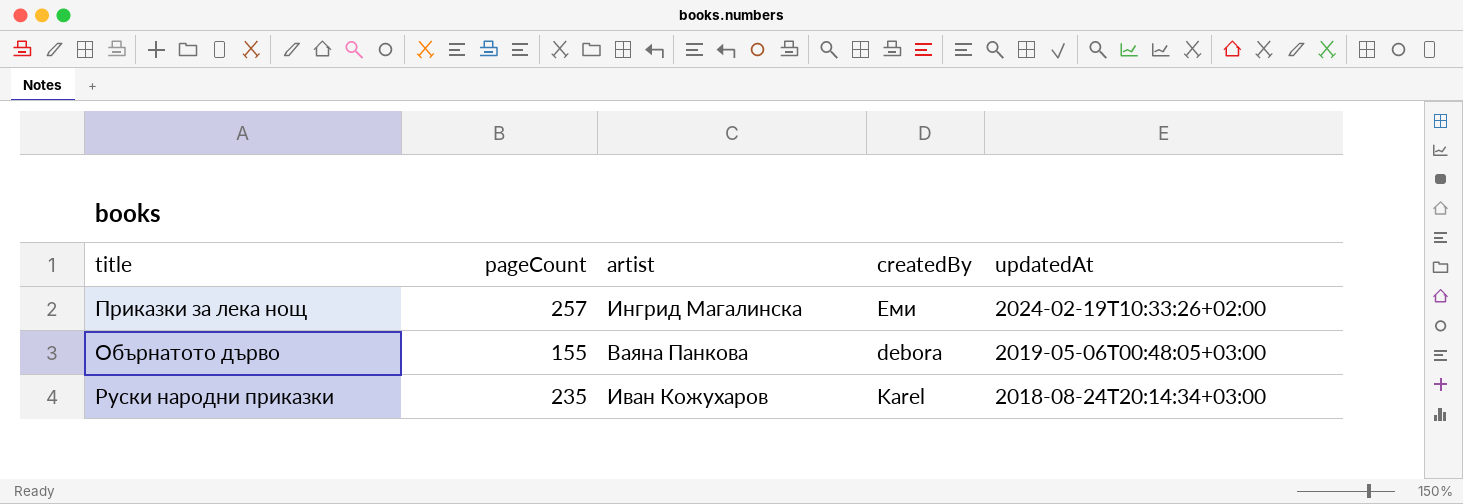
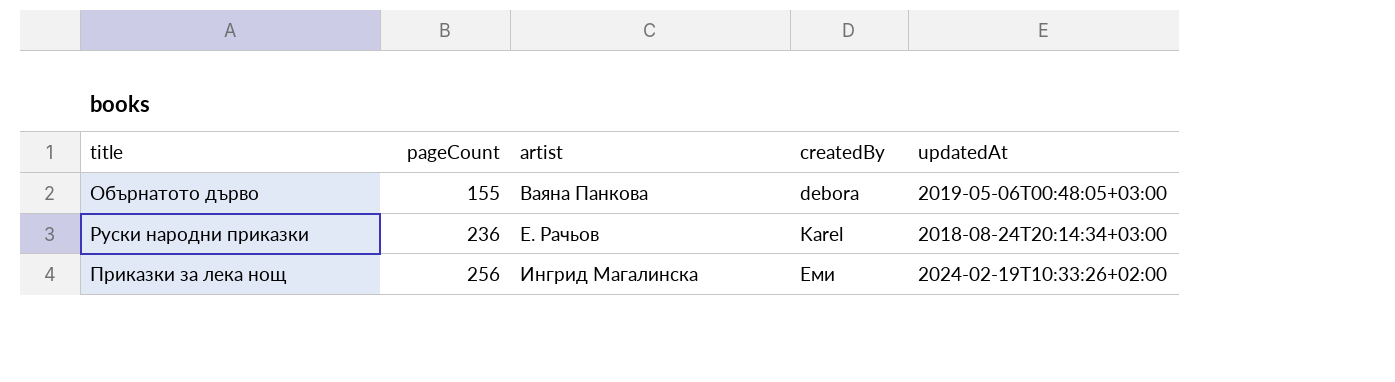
row order: updatedAt descending -> pageCount ascending
Руски народни приказки | pageCount: 235 -> 236
Руски народни приказки | artist: Иван Кожухаров -> Е. Рачьов
Приказки за лека нощ | pageCount: 257 -> 256

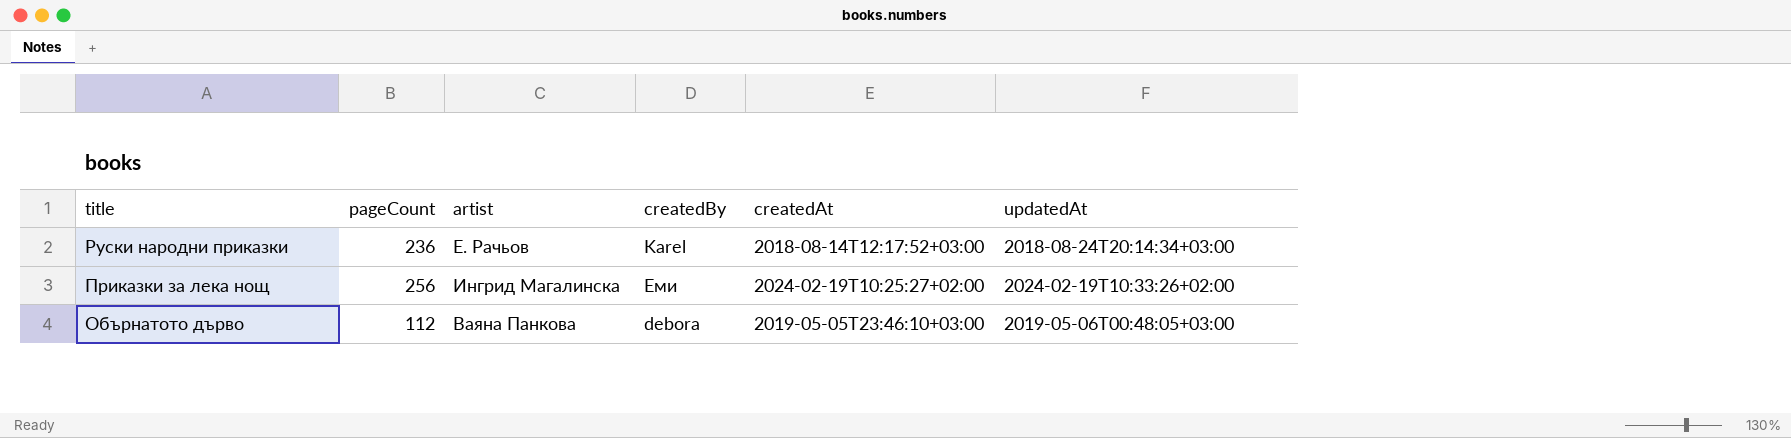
row order: pageCount ascending -> title descending
column createdAt | position: none -> 5
Обърнатото дърво | pageCount: 155 -> 112

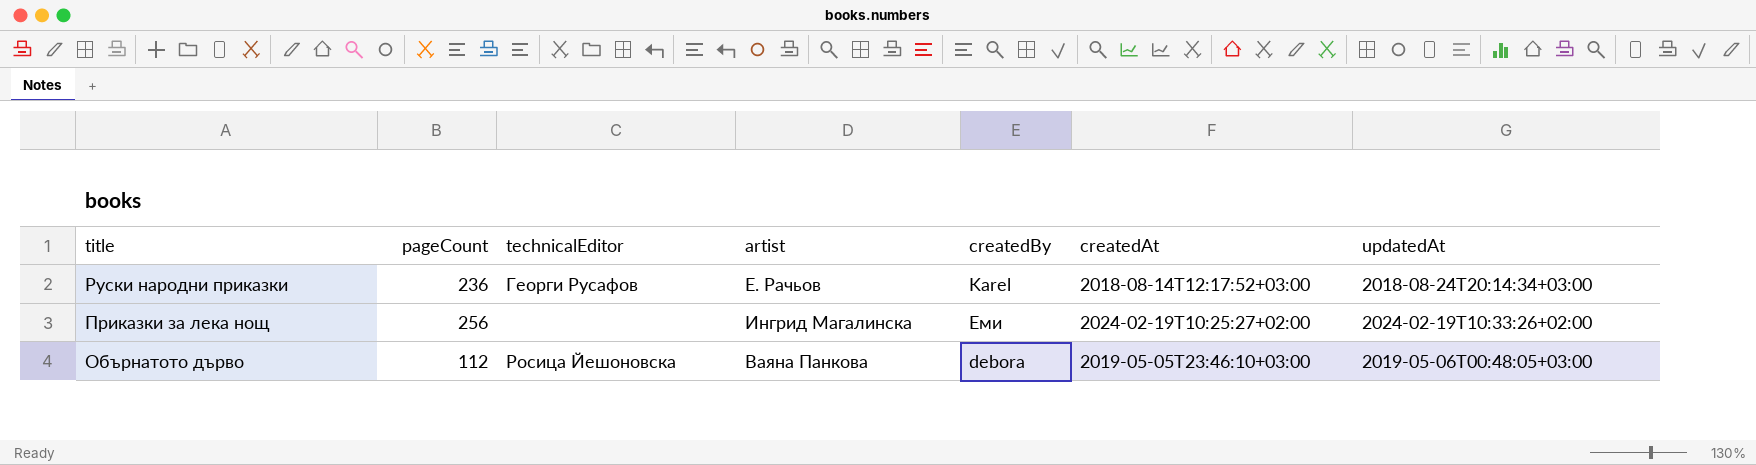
column technicalEditor | position: none -> 3

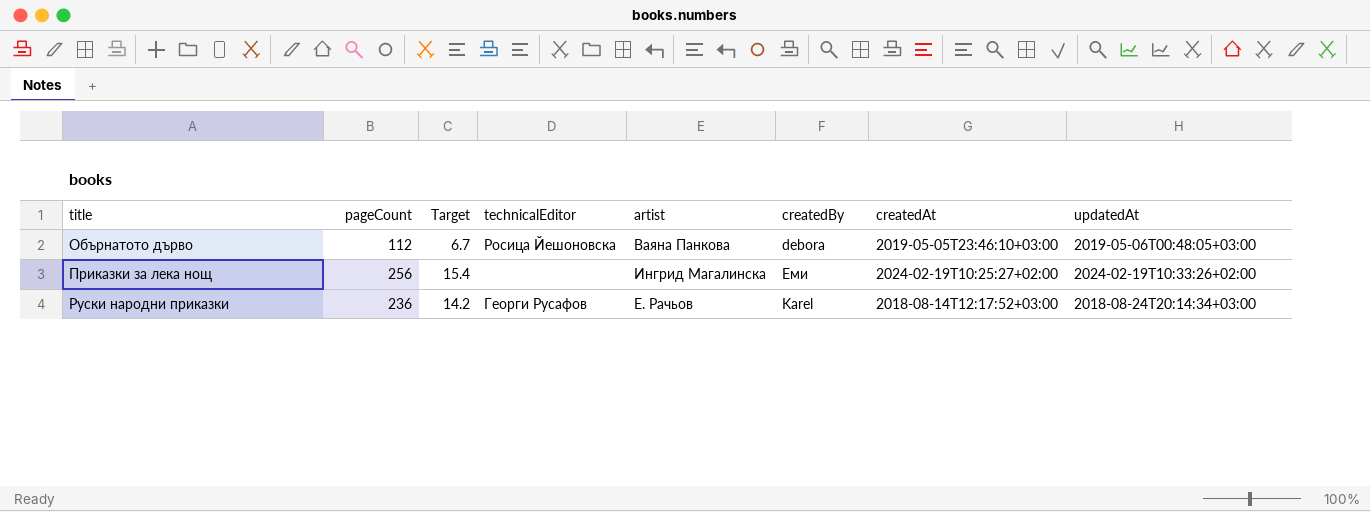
row order: title descending -> title ascending
column Target | formula: none -> [pageCount] * 0.06

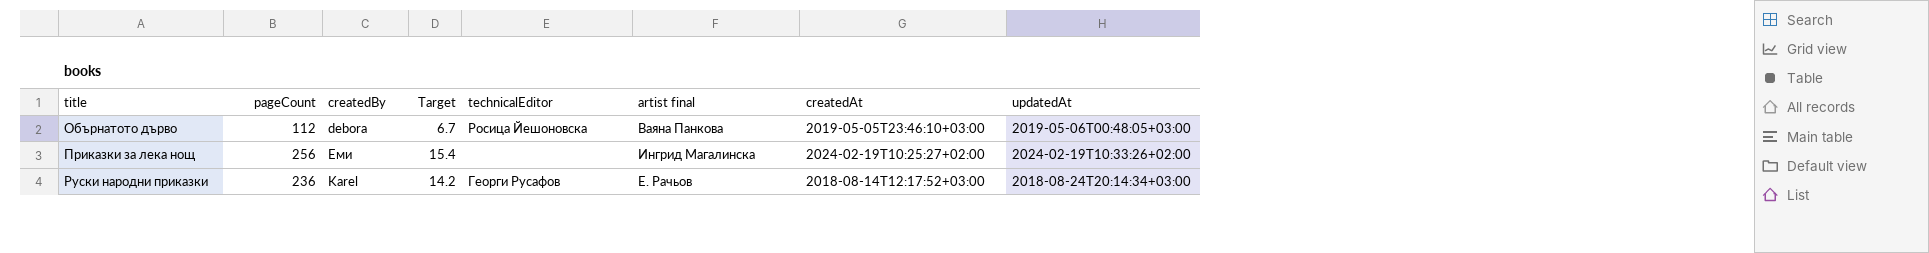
column createdBy | position: 6 -> 3
column name: artist -> artist final

